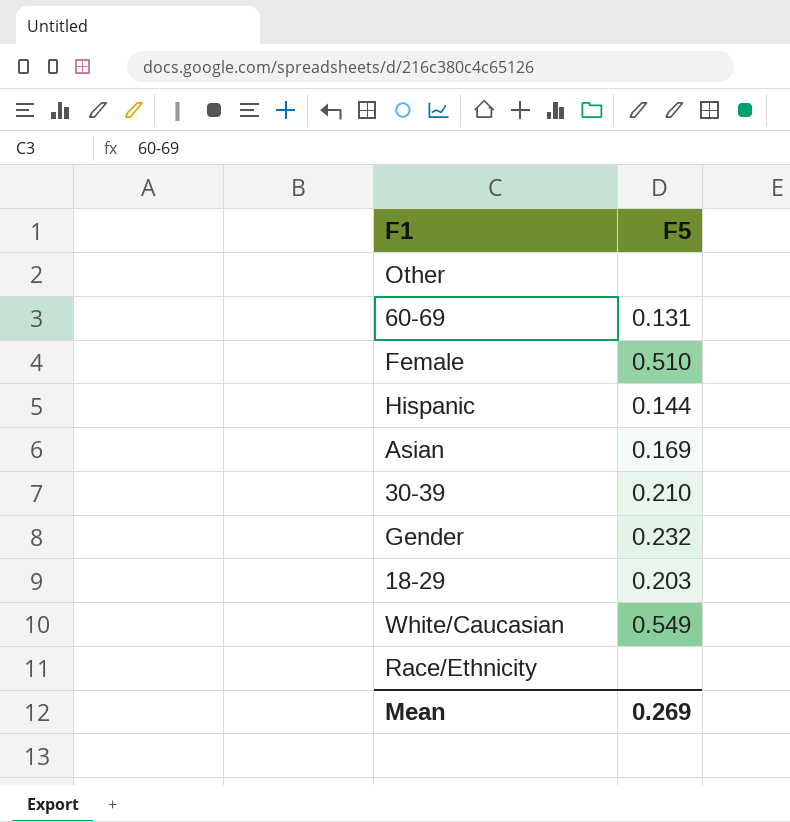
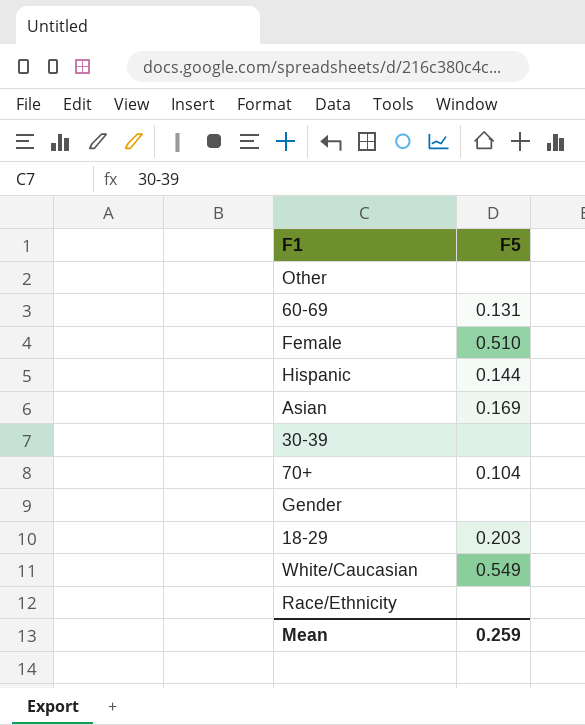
30-39 | F5: 0.210 -> none
row 70+: none -> 0.104
Gender | F5: 0.232 -> none
Mean | F5: 0.269 -> 0.259

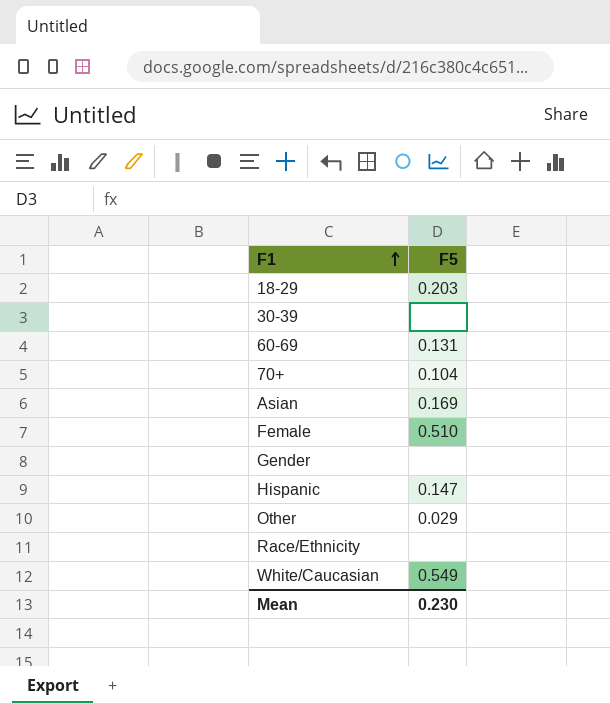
row order: none -> F1 ascending
Hispanic | F5: 0.144 -> 0.147
Other | F5: none -> 0.029
Mean | F5: 0.259 -> 0.230

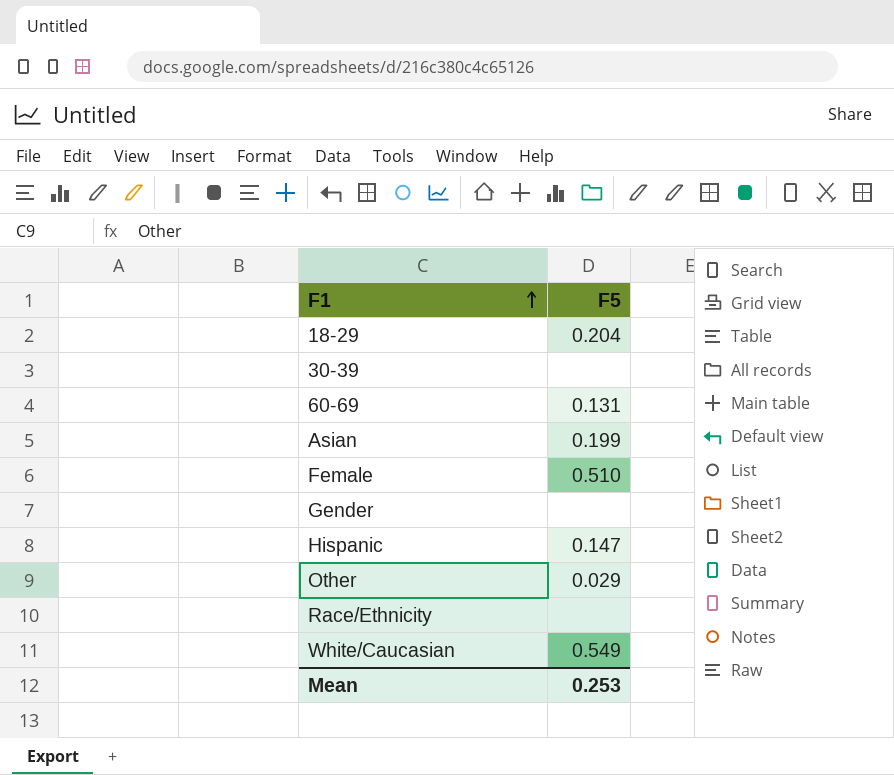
row 70+: 0.104 -> none
18-29 | F5: 0.203 -> 0.204
Asian | F5: 0.169 -> 0.199
Mean | F5: 0.230 -> 0.253

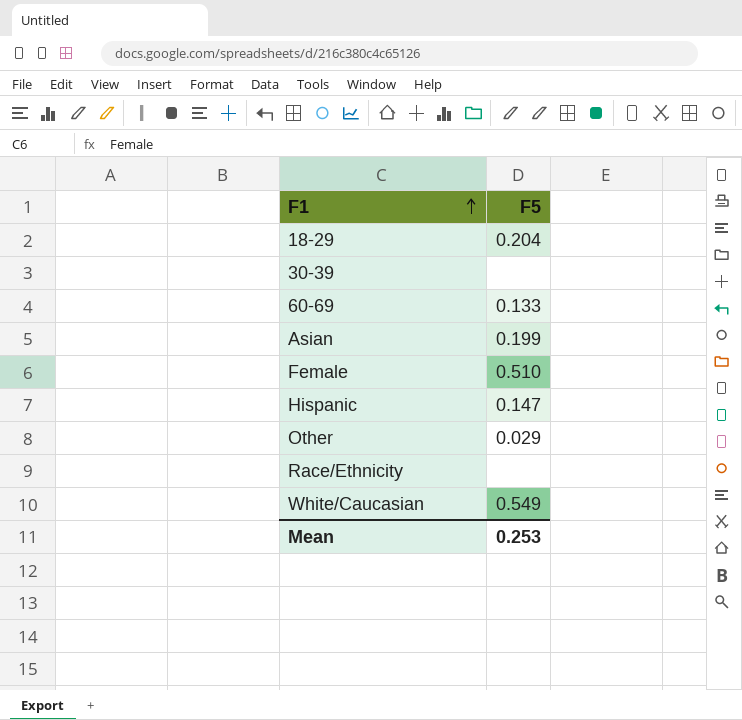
row Gender: none -> none
60-69 | F5: 0.131 -> 0.133

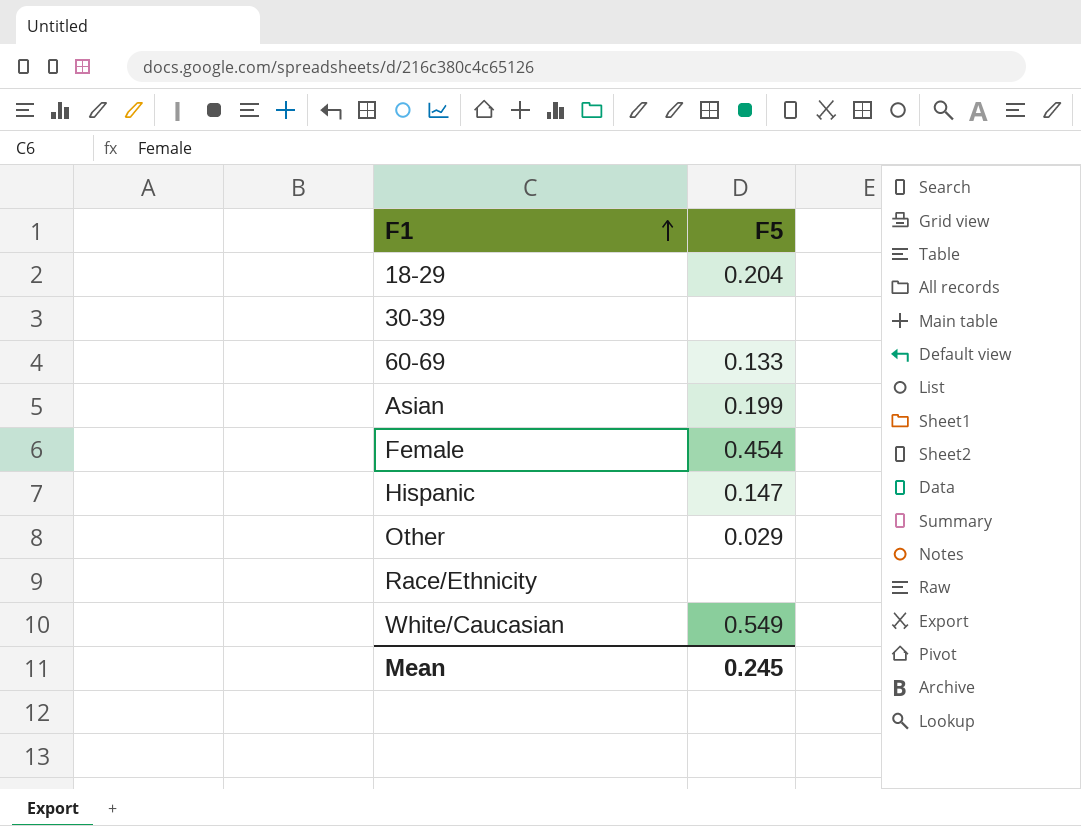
Female | F5: 0.510 -> 0.454
Mean | F5: 0.253 -> 0.245

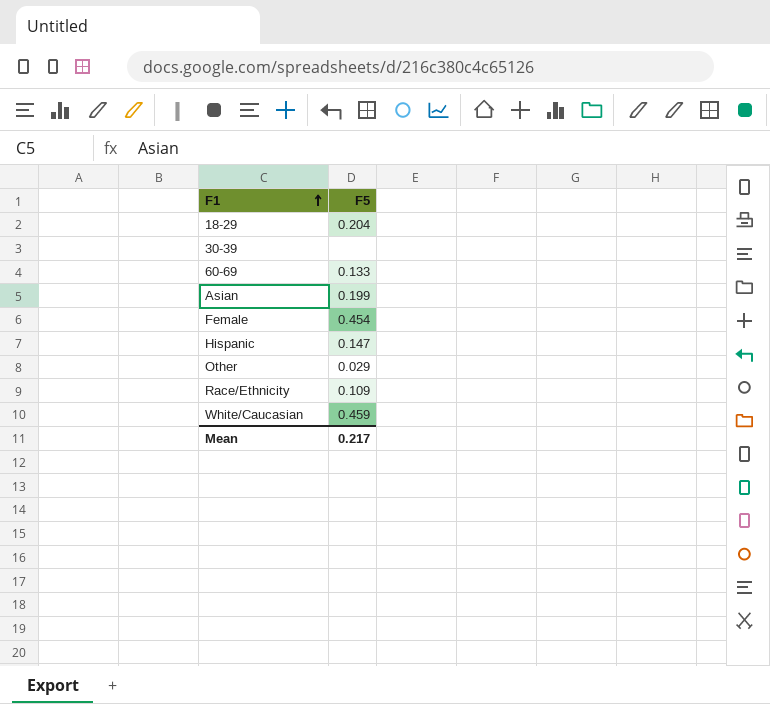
Race/Ethnicity | F5: none -> 0.109
White/Caucasian | F5: 0.549 -> 0.459
Mean | F5: 0.245 -> 0.217

